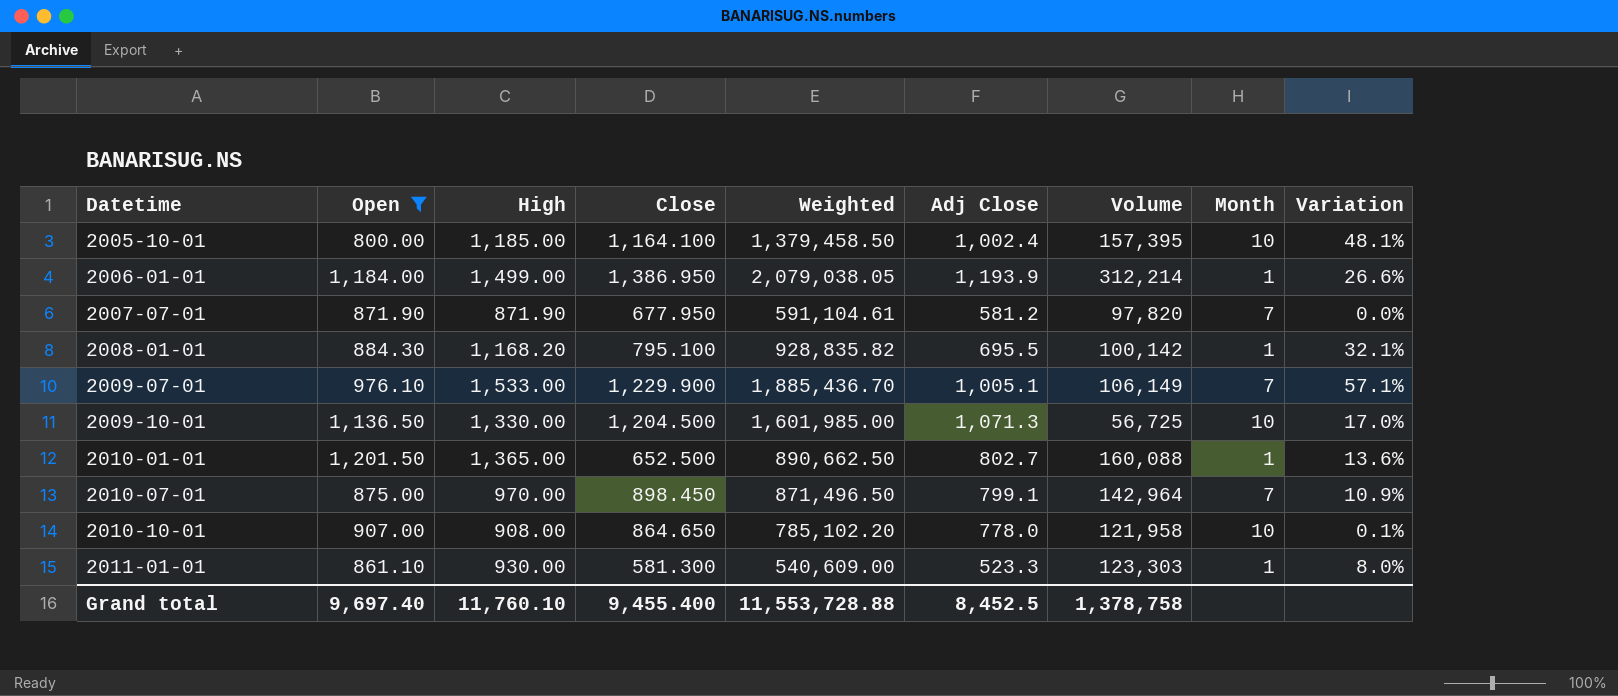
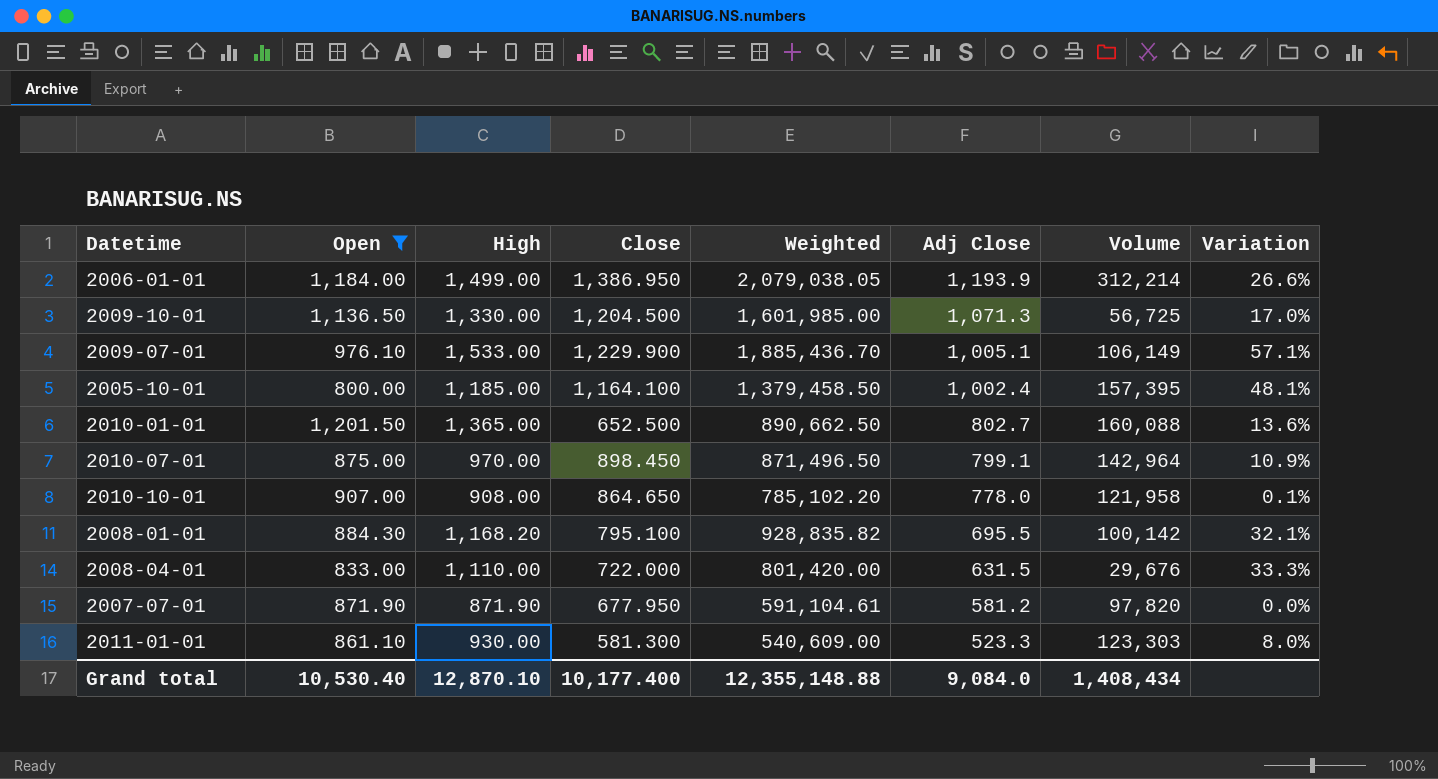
row order: Datetime ascending -> Adj Close descending
column Month | position: 8 -> none
row 2008-04-01: none -> 833.00 | 1,110.00 | 722.000 | 801,420.00 | 631.5 | 29,676 | 33.3%
Grand total | Open: 9,697.40 -> 10,530.40
Grand total | High: 11,760.10 -> 12,870.10
Grand total | Close: 9,455.400 -> 10,177.400
Grand total | Weighted: 11,553,728.88 -> 12,355,148.88
Grand total | Adj Close: 8,452.5 -> 9,084.0
Grand total | Volume: 1,378,758 -> 1,408,434

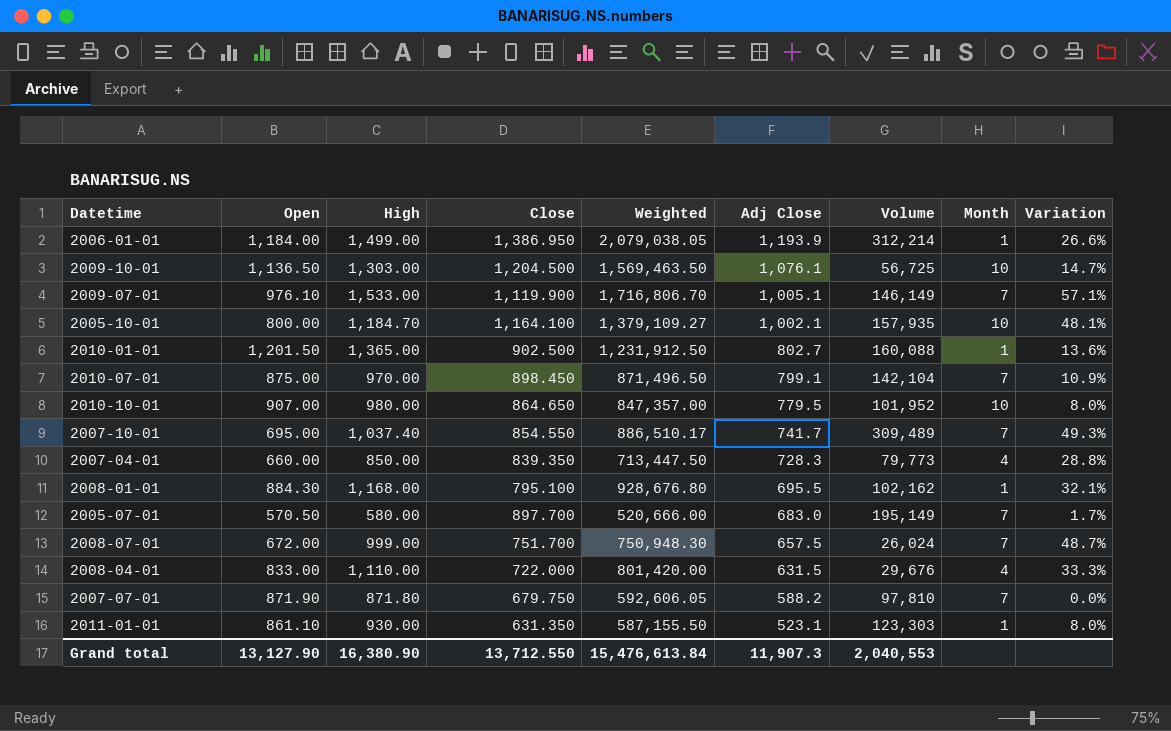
filter: Open >= 800.00 -> none
column Month | position: none -> 8
2009-10-01 | High: 1,330.00 -> 1,303.00
2009-10-01 | Weighted: 1,601,985.00 -> 1,569,463.50
2009-10-01 | Adj Close: 1,071.3 -> 1,076.1
2009-10-01 | Variation: 17.0% -> 14.7%
2009-07-01 | Close: 1,229.900 -> 1,119.900
2009-07-01 | Weighted: 1,885,436.70 -> 1,716,806.70
2009-07-01 | Volume: 106,149 -> 146,149
2005-10-01 | High: 1,185.00 -> 1,184.70
2005-10-01 | Weighted: 1,379,458.50 -> 1,379,109.27
2005-10-01 | Adj Close: 1,002.4 -> 1,002.1
2005-10-01 | Volume: 157,395 -> 157,935
2010-01-01 | Close: 652.500 -> 902.500
2010-01-01 | Weighted: 890,662.50 -> 1,231,912.50
2010-07-01 | Volume: 142,964 -> 142,104
2010-10-01 | High: 908.00 -> 980.00
2010-10-01 | Weighted: 785,102.20 -> 847,357.00
2010-10-01 | Adj Close: 778.0 -> 779.5
2010-10-01 | Volume: 121,958 -> 101,952
2010-10-01 | Variation: 0.1% -> 8.0%
2008-01-01 | High: 1,168.20 -> 1,168.00
2008-01-01 | Weighted: 928,835.82 -> 928,676.80
2008-01-01 | Volume: 100,142 -> 102,162
2007-07-01 | High: 871.90 -> 871.80
2007-07-01 | Close: 677.950 -> 679.750
2007-07-01 | Weighted: 591,104.61 -> 592,606.05
2007-07-01 | Adj Close: 581.2 -> 588.2
2007-07-01 | Volume: 97,820 -> 97,810
2011-01-01 | Close: 581.300 -> 631.350
2011-01-01 | Weighted: 540,609.00 -> 587,155.50
2011-01-01 | Adj Close: 523.3 -> 523.1
Grand total | Open: 10,530.40 -> 13,127.90
Grand total | High: 12,870.10 -> 16,380.90
Grand total | Close: 10,177.400 -> 13,712.550
Grand total | Weighted: 12,355,148.88 -> 15,476,613.84
Grand total | Adj Close: 9,084.0 -> 11,907.3
Grand total | Volume: 1,408,434 -> 2,040,553

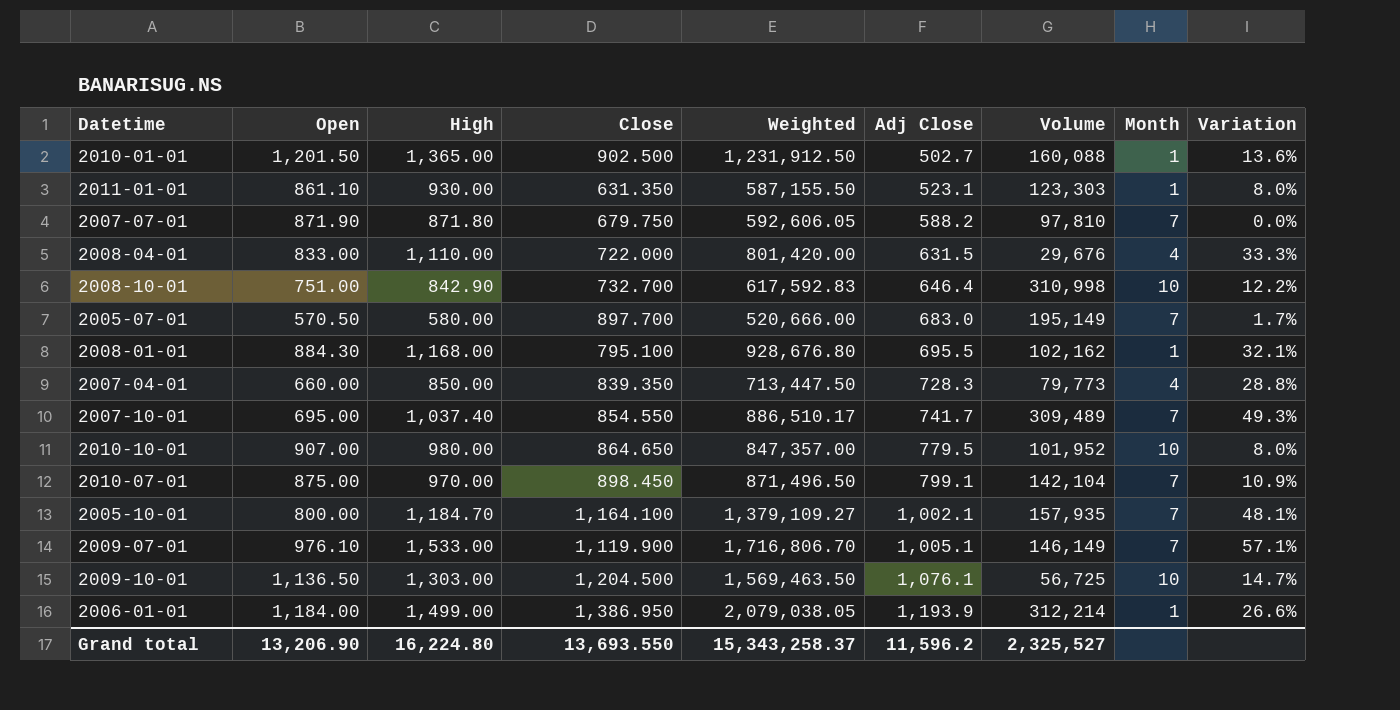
row order: Adj Close descending -> Adj Close ascending
row 2008-07-01: 672.00 | 999.00 | 751.700 | 750,948.30 | 657.5 | 26,024 | 7 | 48.7% -> none
2010-01-01 | Adj Close: 802.7 -> 502.7
row 2008-10-01: none -> 751.00 | 842.90 | 732.700 | 617,592.83 | 646.4 | 310,998 | 10 | 12.2%
2005-10-01 | Month: 10 -> 7
Grand total | Open: 13,127.90 -> 13,206.90
Grand total | High: 16,380.90 -> 16,224.80
Grand total | Close: 13,712.550 -> 13,693.550
Grand total | Weighted: 15,476,613.84 -> 15,343,258.37
Grand total | Adj Close: 11,907.3 -> 11,596.2
Grand total | Volume: 2,040,553 -> 2,325,527

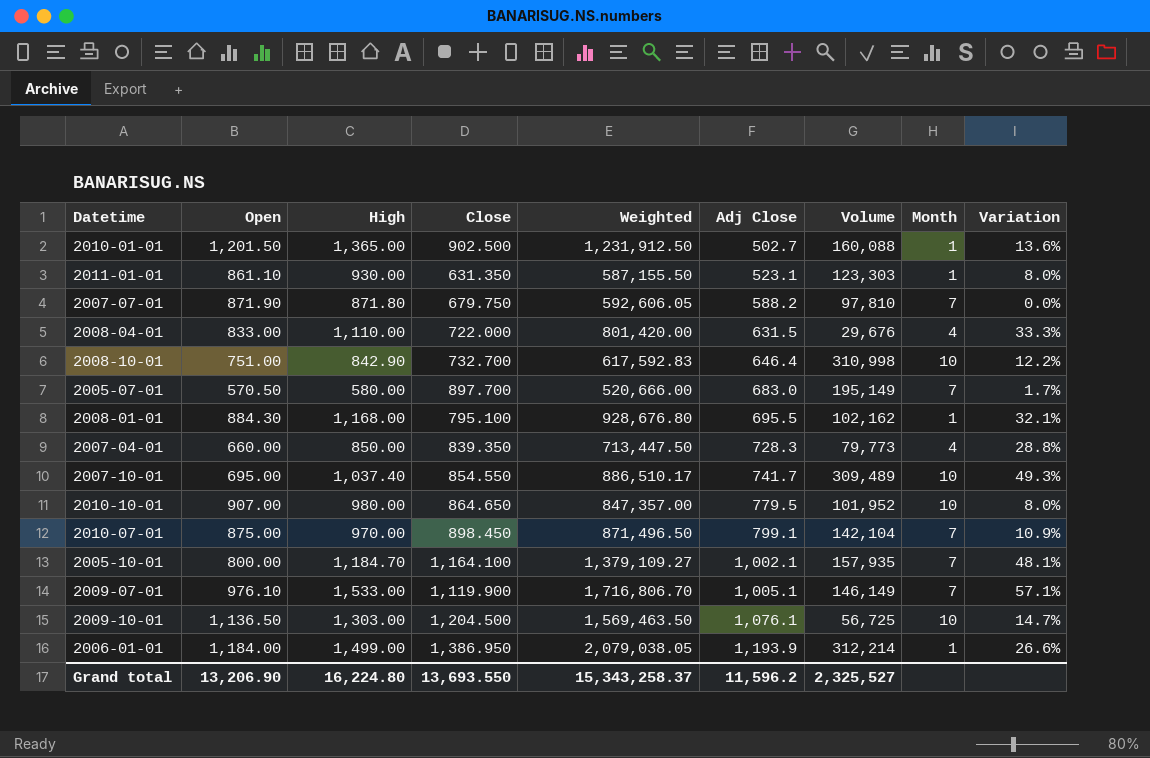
2007-10-01 | Month: 7 -> 10

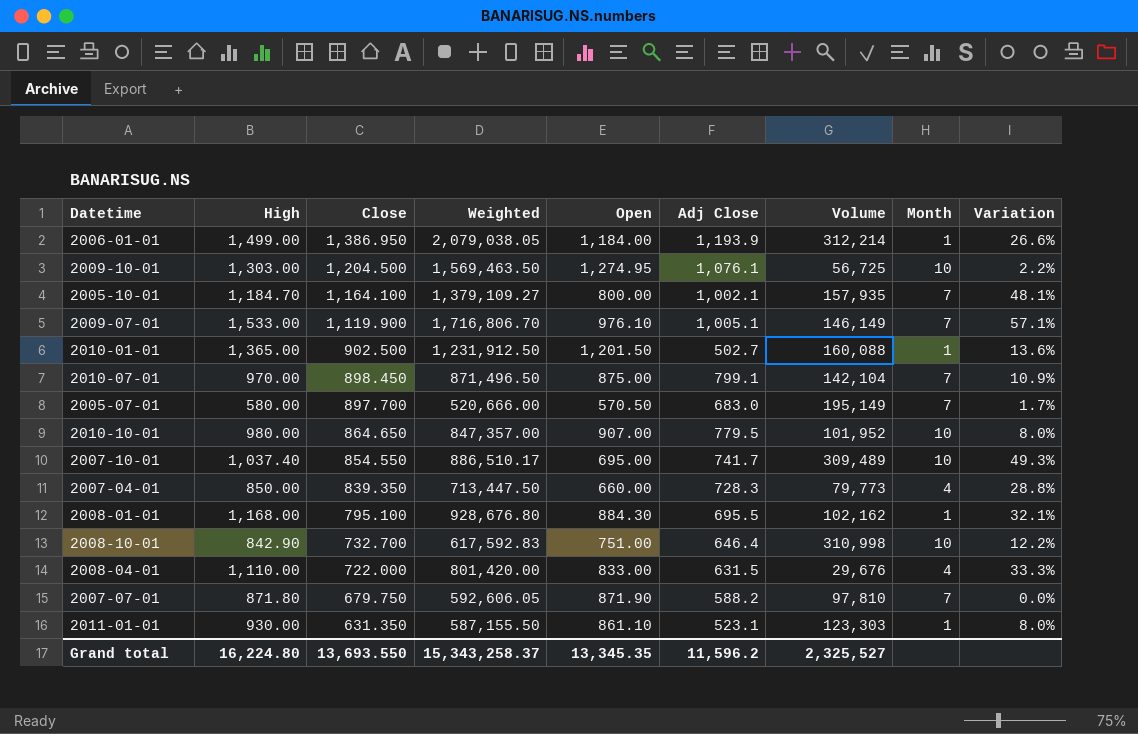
row order: Adj Close ascending -> Close descending
column Open | position: 2 -> 5
2009-10-01 | Open: 1,136.50 -> 1,274.95
2009-10-01 | Variation: 14.7% -> 2.2%
Grand total | Open: 13,206.90 -> 13,345.35

